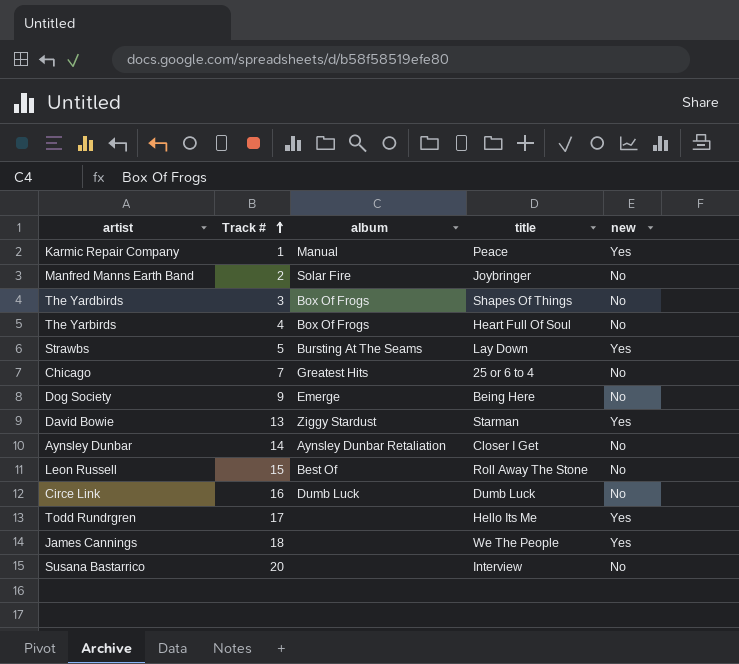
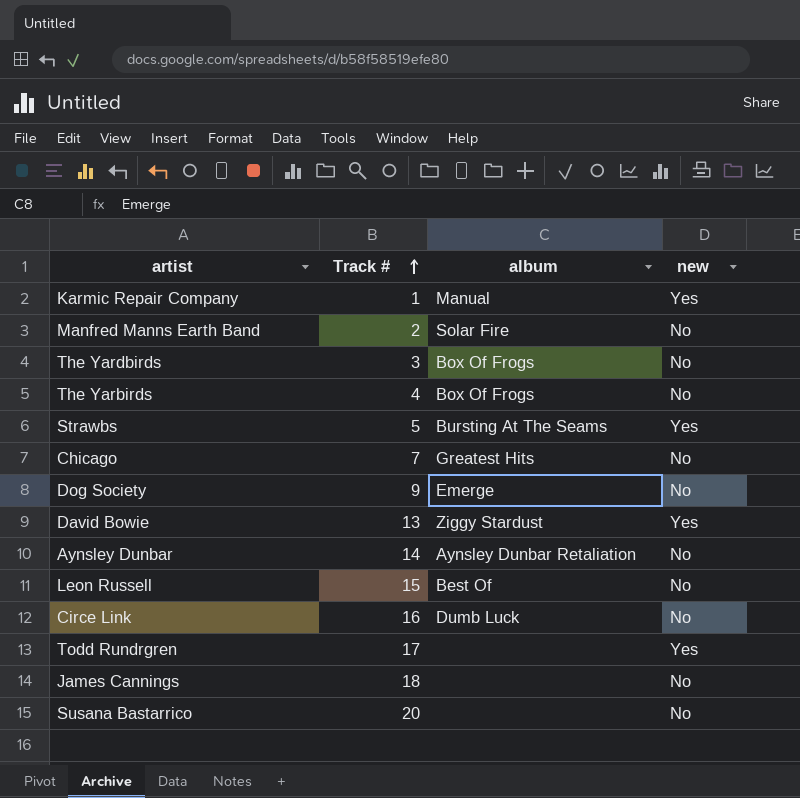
column title | position: 4 -> none
James Cannings | new: Yes -> No

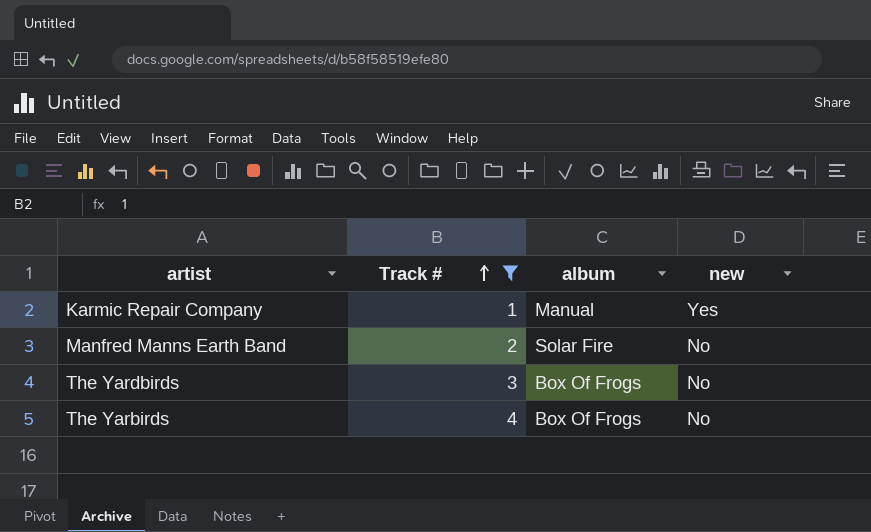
filter: none -> Track # <= 4

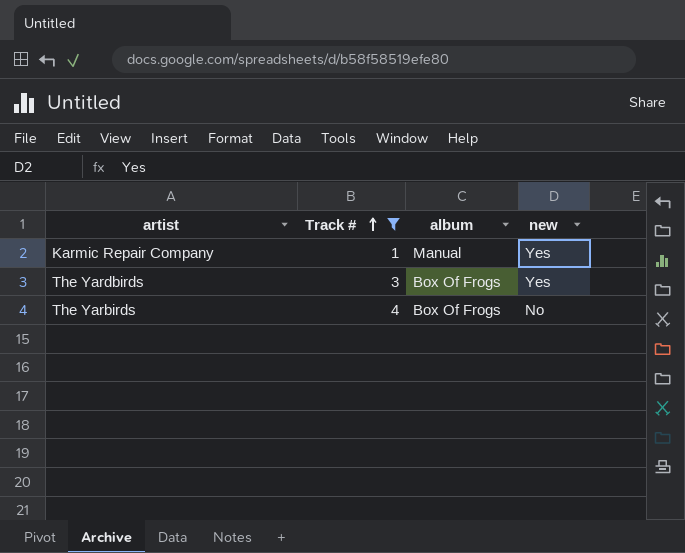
row Manfred Manns Earth Band: 2 | Solar Fire | No -> none
The Yardbirds | new: No -> Yes

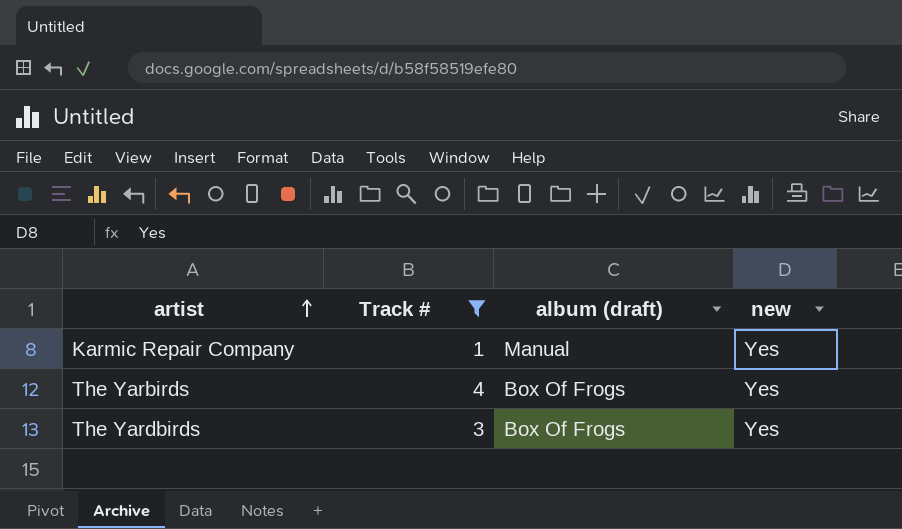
row order: Track # ascending -> artist ascending
column name: album -> album (draft)
The Yarbirds | new: No -> Yes

